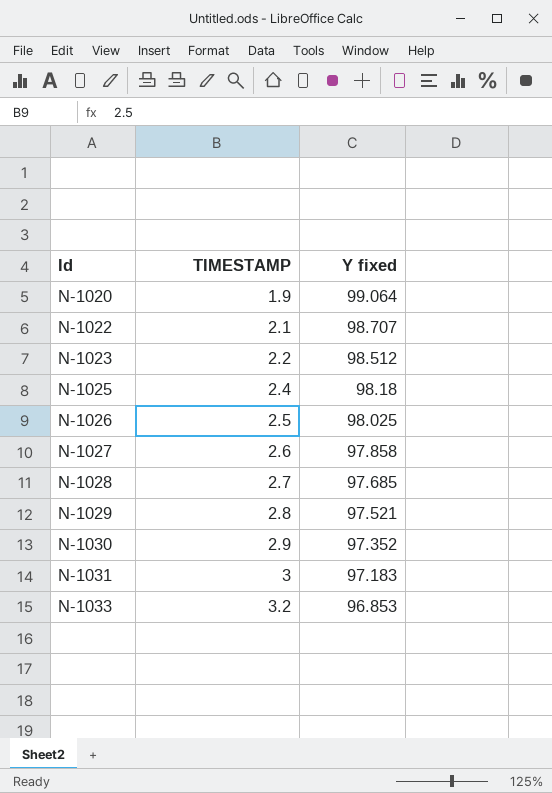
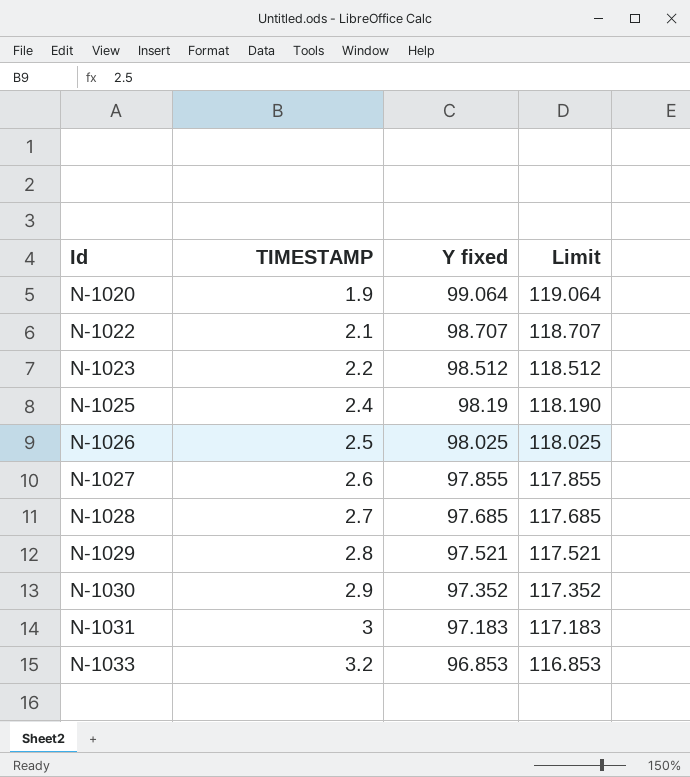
column Limit | formula: none -> [Y fixed] + 20
N-1025 | Y fixed: 98.18 -> 98.19
N-1027 | Y fixed: 97.858 -> 97.855

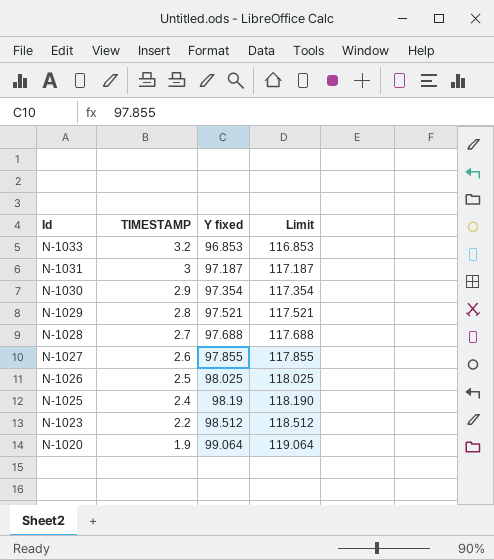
row order: Id ascending -> Id descending
row N-1022: 2.1 | 98.707 | 118.707 -> none
N-1031 | Y fixed: 97.183 -> 97.187
N-1031 | Limit: 117.183 -> 117.187
N-1030 | Y fixed: 97.352 -> 97.354
N-1030 | Limit: 117.352 -> 117.354
N-1028 | Y fixed: 97.685 -> 97.688
N-1028 | Limit: 117.685 -> 117.688

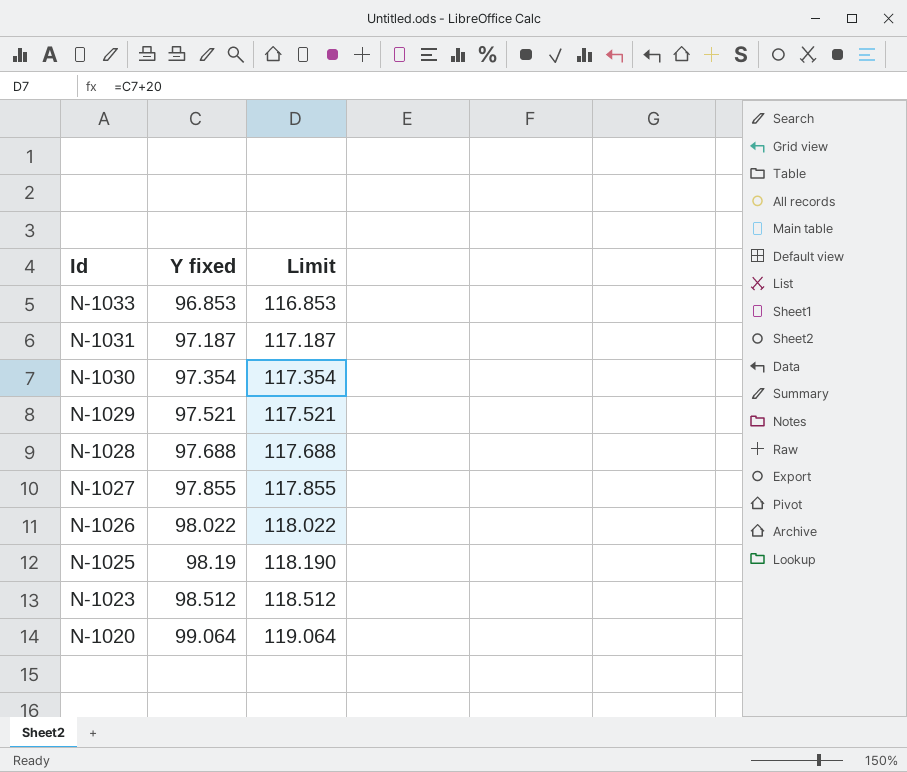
column TIMESTAMP | position: 2 -> none
N-1026 | Y fixed: 98.025 -> 98.022
N-1026 | Limit: 118.025 -> 118.022

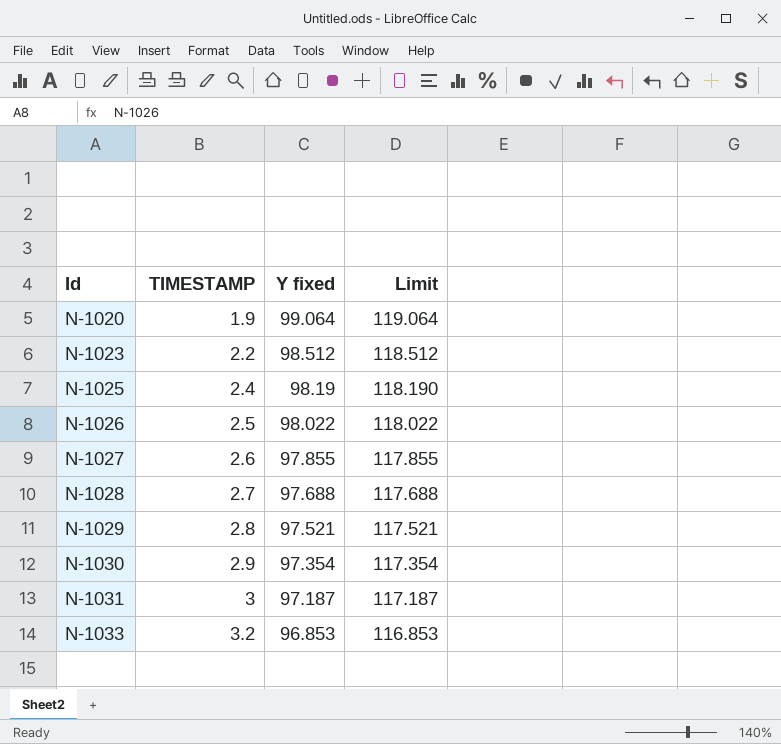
row order: Id descending -> Id ascending
column TIMESTAMP | position: none -> 2

